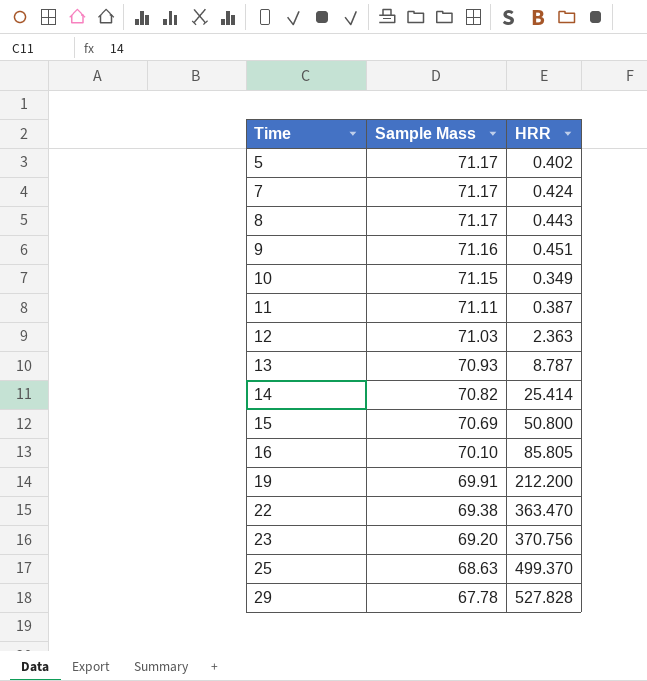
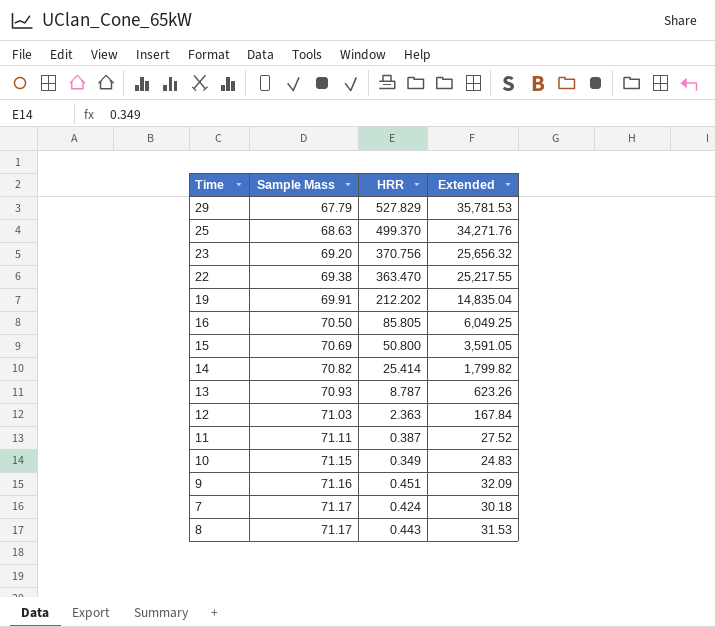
row order: Time ascending -> Sample Mass ascending
column Extended | formula: none -> [Sample Mass] * [HRR]
row 5: 71.17 | 0.402 -> none
29 | Sample Mass: 67.78 -> 67.79
29 | HRR: 527.828 -> 527.829
19 | HRR: 212.200 -> 212.202
16 | Sample Mass: 70.10 -> 70.50

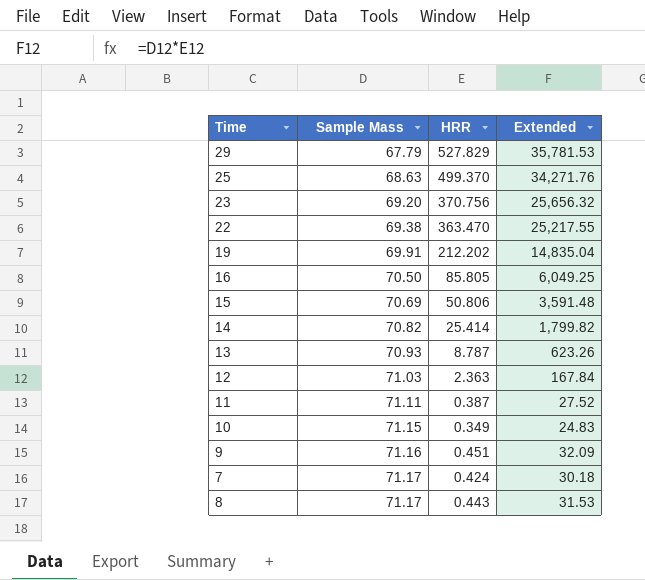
15 | HRR: 50.800 -> 50.806
15 | Extended: 3,591.05 -> 3,591.48

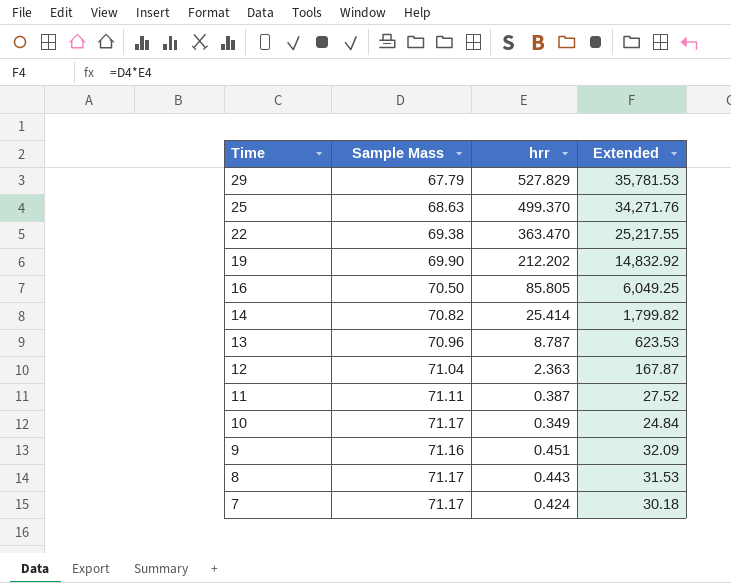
row order: Sample Mass ascending -> Time descending
column name: HRR -> hrr
row 23: 69.20 | 370.756 | 25,656.32 -> none
row 15: 70.69 | 50.806 | 3,591.48 -> none
19 | Sample Mass: 69.91 -> 69.90
19 | Extended: 14,835.04 -> 14,832.92
13 | Sample Mass: 70.93 -> 70.96
13 | Extended: 623.26 -> 623.53
12 | Sample Mass: 71.03 -> 71.04
12 | Extended: 167.84 -> 167.87
10 | Sample Mass: 71.15 -> 71.17
10 | Extended: 24.83 -> 24.84

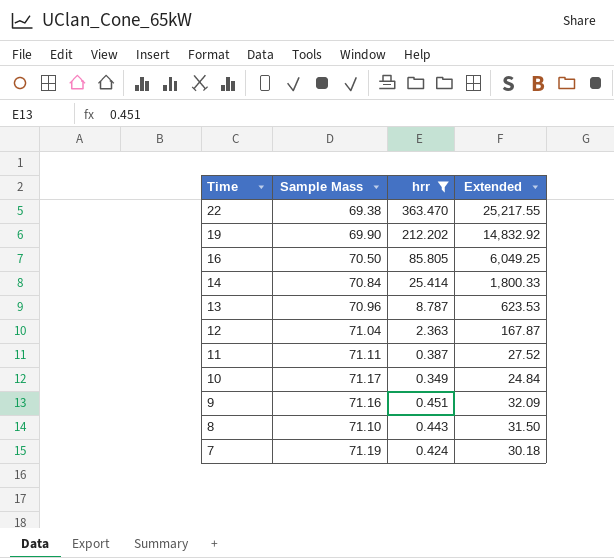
filter: none -> hrr <= 363.470
14 | Sample Mass: 70.82 -> 70.84
14 | Extended: 1,799.82 -> 1,800.33
8 | Sample Mass: 71.17 -> 71.10
8 | Extended: 31.53 -> 31.50
7 | Sample Mass: 71.17 -> 71.19

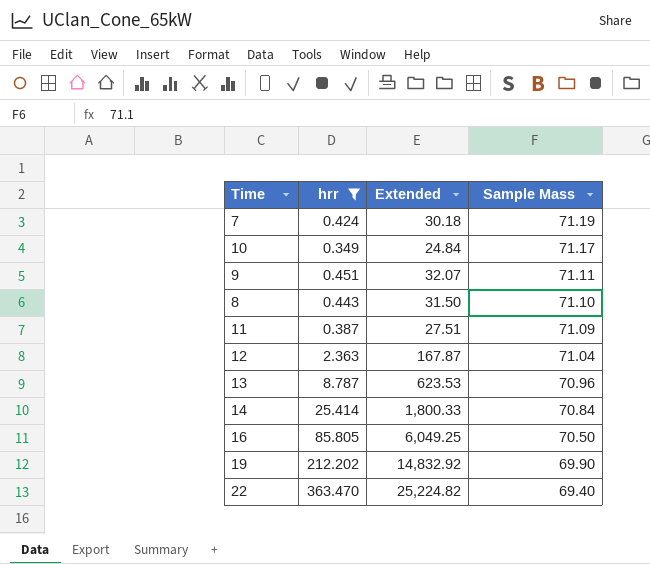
row order: Time descending -> Sample Mass descending
column Sample Mass | position: 2 -> 4
9 | Extended: 32.09 -> 32.07
9 | Sample Mass: 71.16 -> 71.11
11 | Extended: 27.52 -> 27.51
11 | Sample Mass: 71.11 -> 71.09
22 | Extended: 25,217.55 -> 25,224.82
22 | Sample Mass: 69.38 -> 69.40

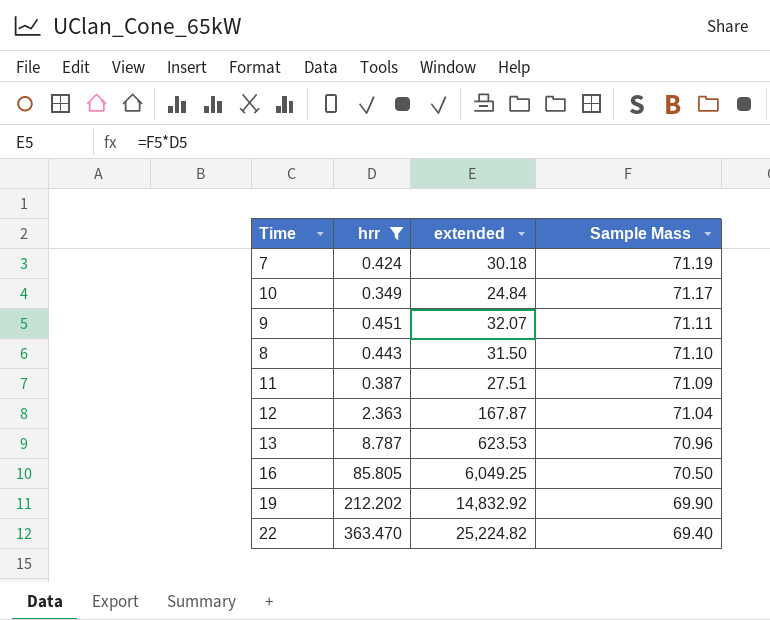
column name: Extended -> extended
row 14: 25.414 | 1,800.33 | 70.84 -> none

